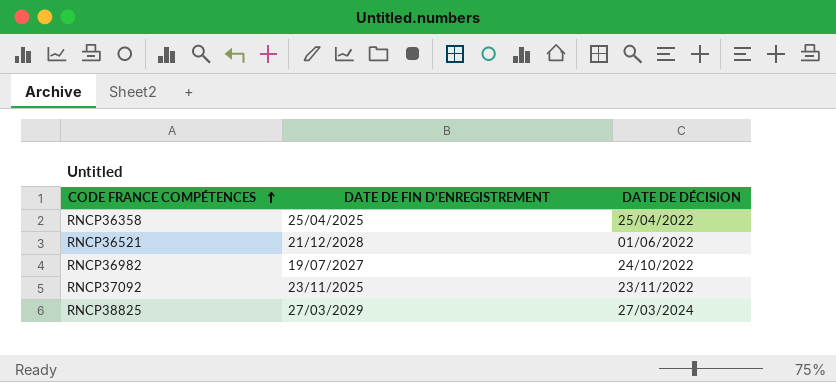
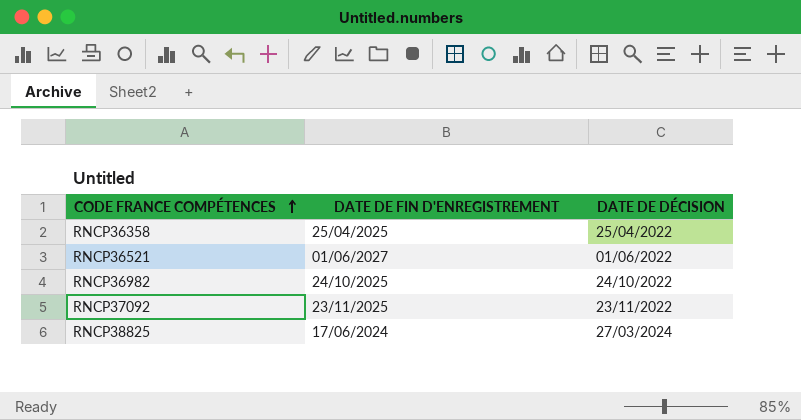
RNCP36521 | DATE DE FIN D'ENREGISTREMENT: 21/12/2028 -> 01/06/2027
RNCP36982 | DATE DE FIN D'ENREGISTREMENT: 19/07/2027 -> 24/10/2025
RNCP38825 | DATE DE FIN D'ENREGISTREMENT: 27/03/2029 -> 17/06/2024

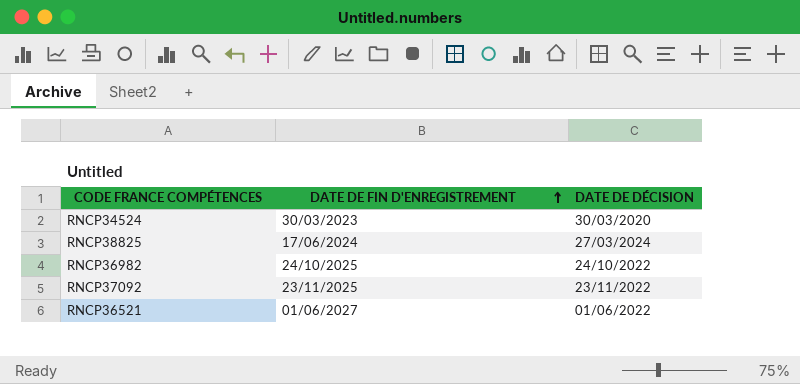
row order: CODE FRANCE COMPÉTENCES ascending -> DATE DE FIN D'ENREGISTREMENT ascending
row RNCP36358: 25/04/2025 | 25/04/2022 -> none
row RNCP34524: none -> 30/03/2023 | 30/03/2020

